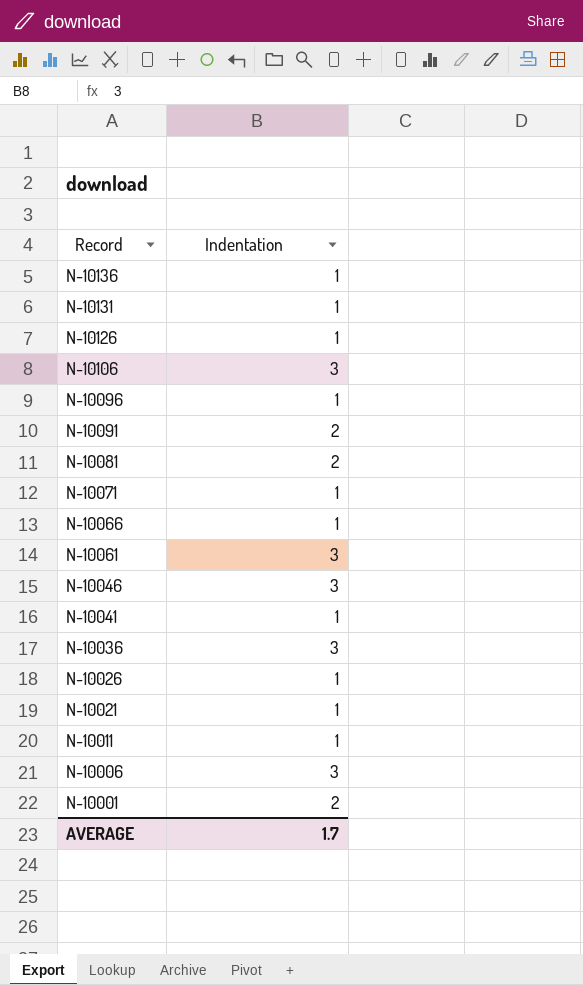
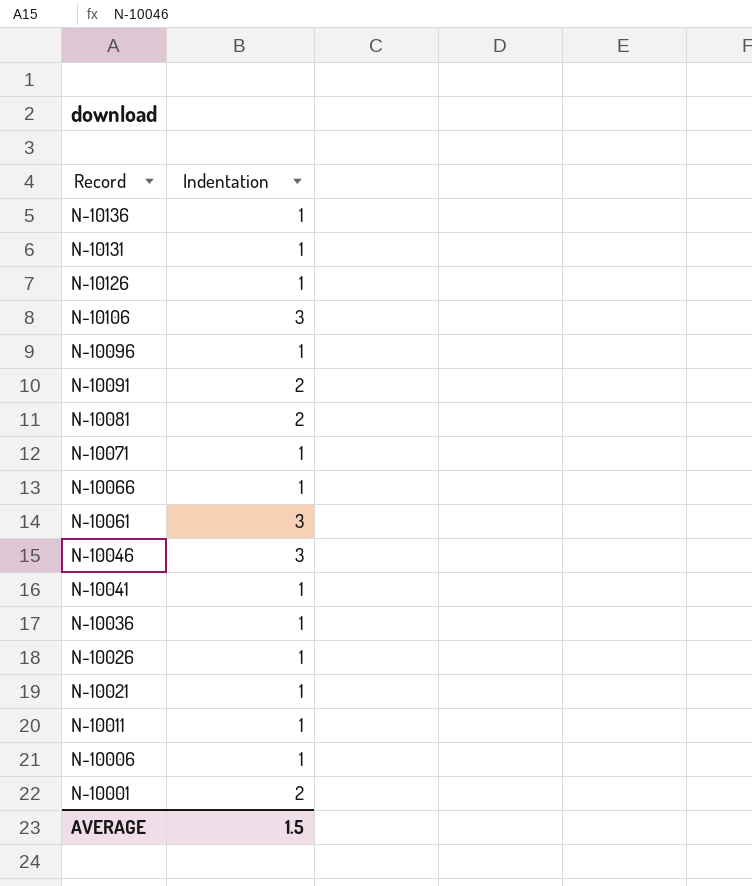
N-10036 | Indentation: 3 -> 1
N-10006 | Indentation: 3 -> 1
AVERAGE | Indentation: 1.7 -> 1.5

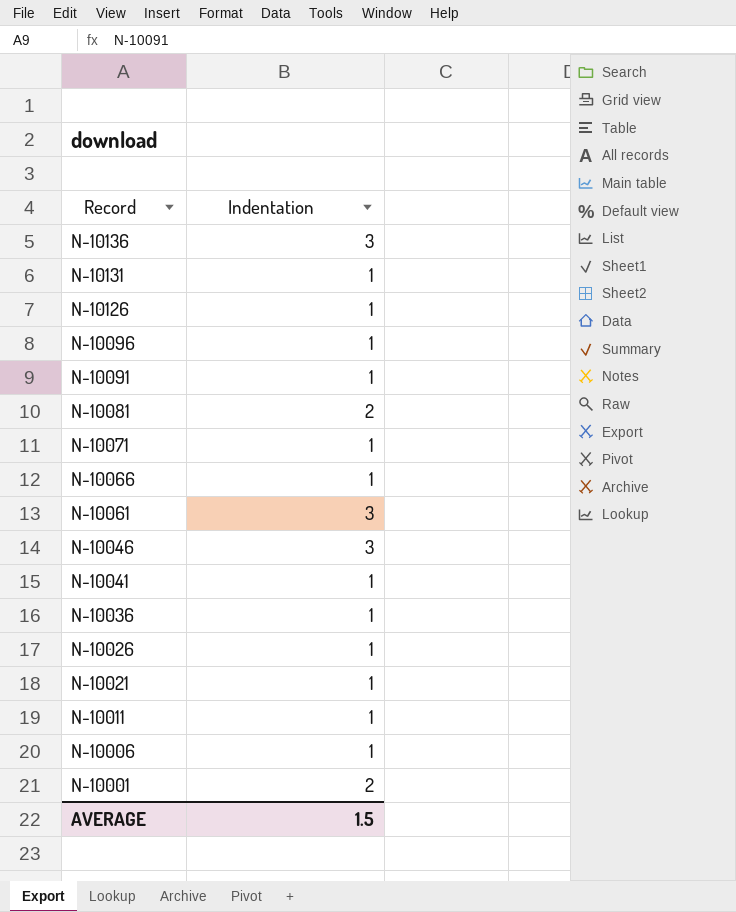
row N-10106: 3 -> none
N-10136 | Indentation: 1 -> 3
N-10091 | Indentation: 2 -> 1

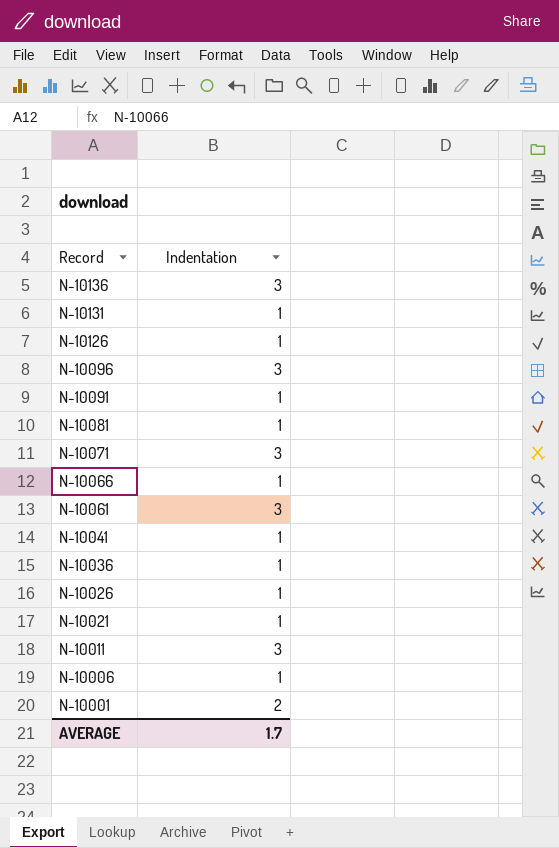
row N-10046: 3 -> none
N-10096 | Indentation: 1 -> 3
N-10081 | Indentation: 2 -> 1
N-10071 | Indentation: 1 -> 3
N-10011 | Indentation: 1 -> 3
AVERAGE | Indentation: 1.5 -> 1.7

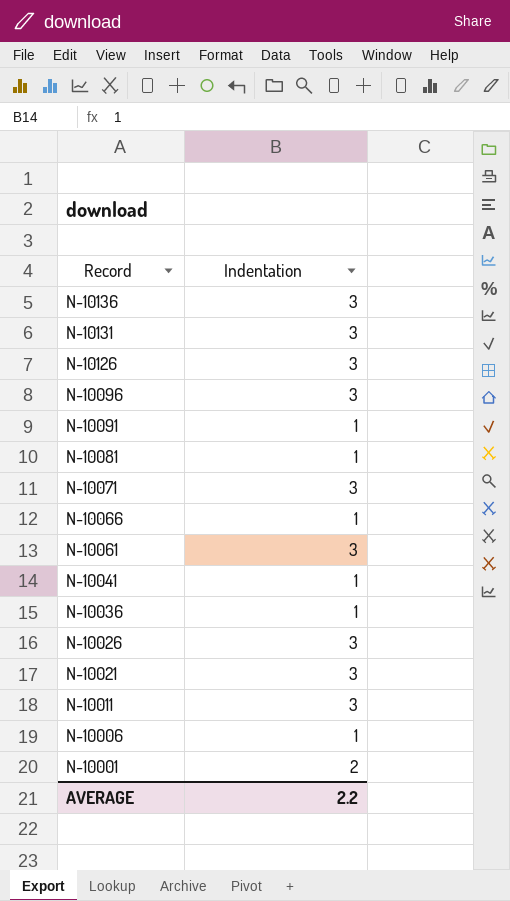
N-10131 | Indentation: 1 -> 3
N-10126 | Indentation: 1 -> 3
N-10026 | Indentation: 1 -> 3
N-10021 | Indentation: 1 -> 3
AVERAGE | Indentation: 1.7 -> 2.2

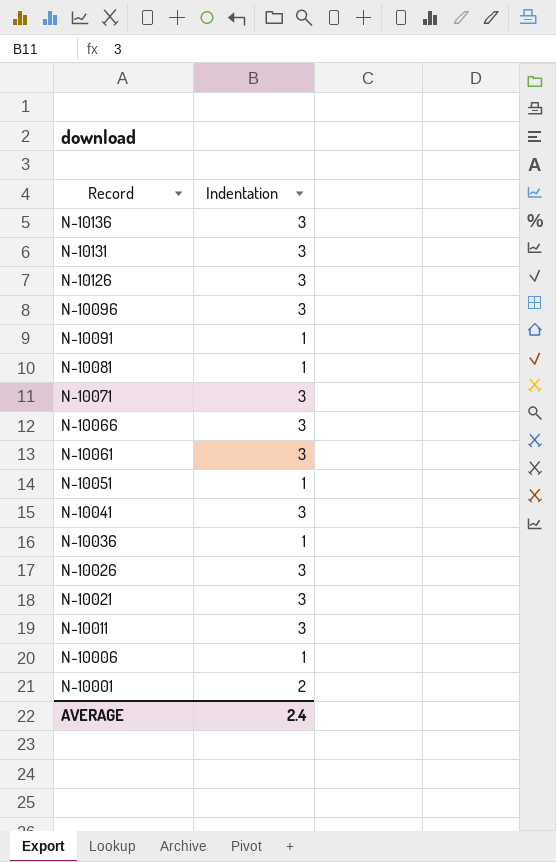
N-10066 | Indentation: 1 -> 3
row N-10051: none -> 1
N-10041 | Indentation: 1 -> 3
AVERAGE | Indentation: 2.2 -> 2.4

